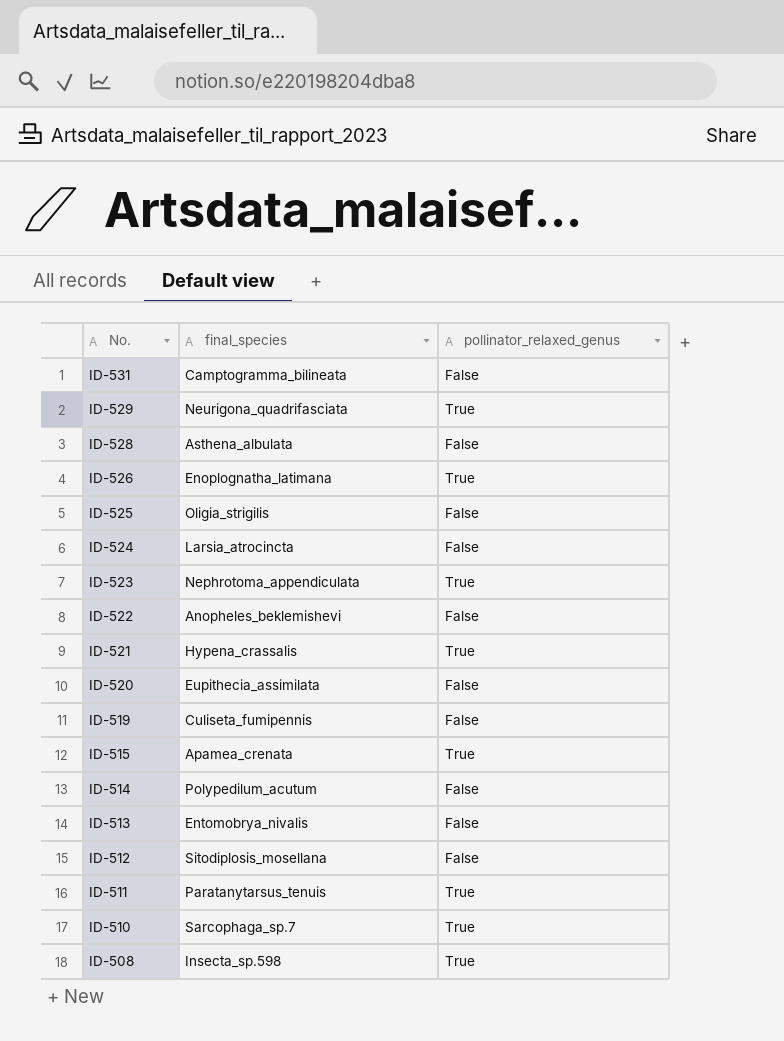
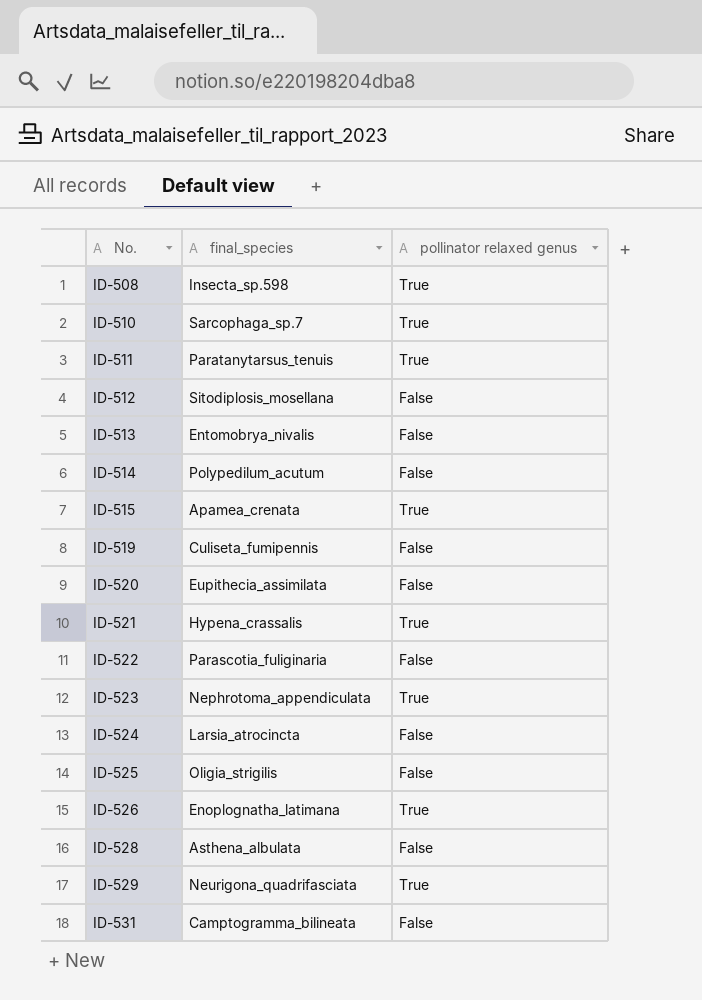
row order: No. descending -> No. ascending
column name: pollinator_relaxed_genus -> pollinator relaxed genus
ID-522 | final_species: Anopheles_beklemishevi -> Parascotia_fuliginaria

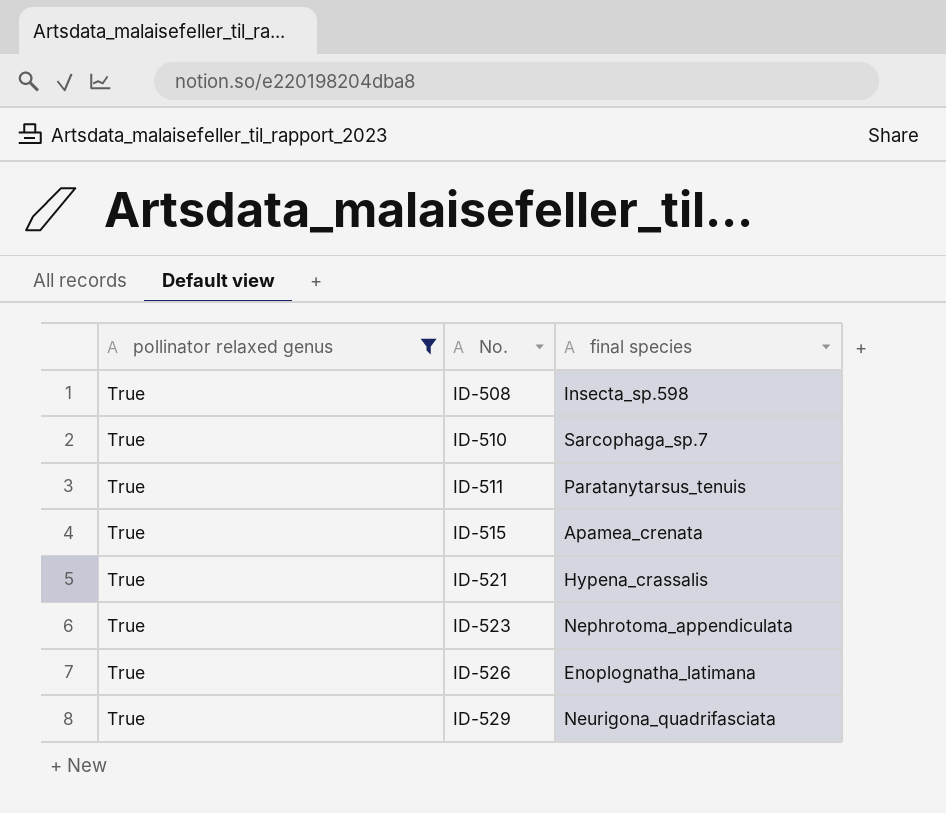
filter: none -> pollinator relaxed genus = True
column pollinator relaxed genus | position: 3 -> 1
column name: final_species -> final species

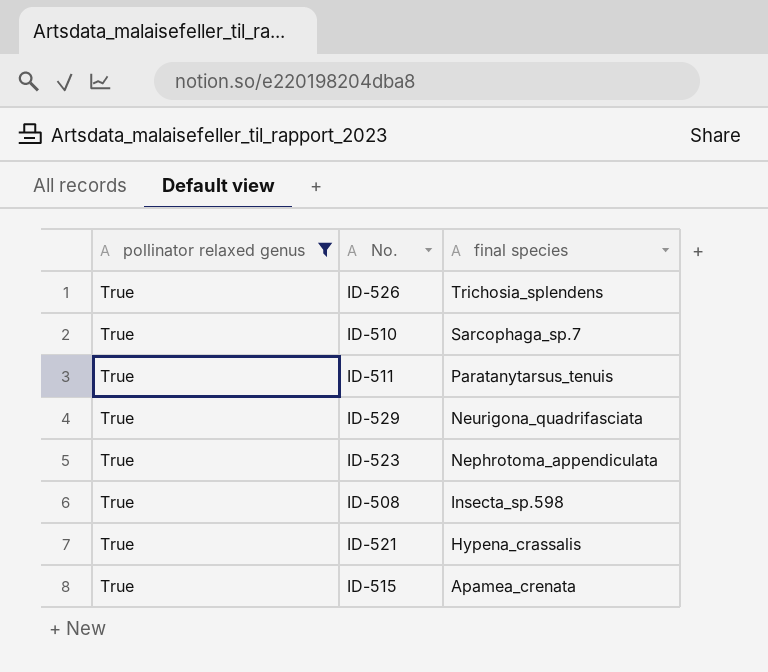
row order: No. ascending -> final species descending
ID-526 | final species: Enoplognatha_latimana -> Trichosia_splendens

